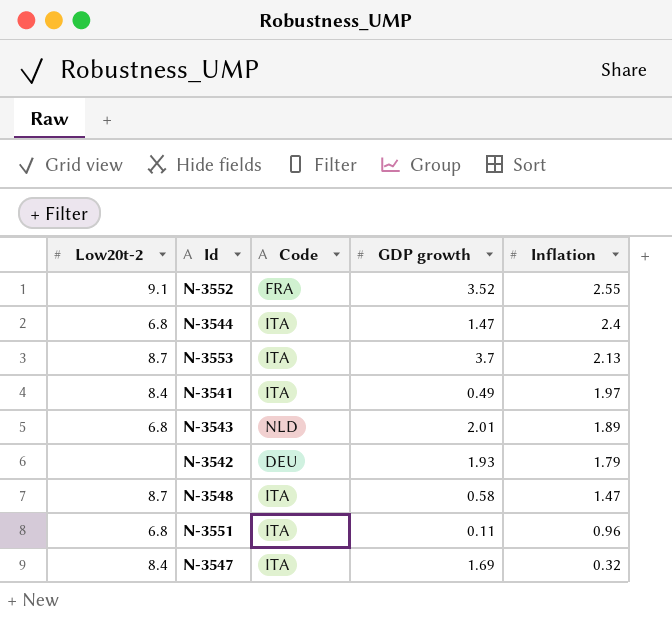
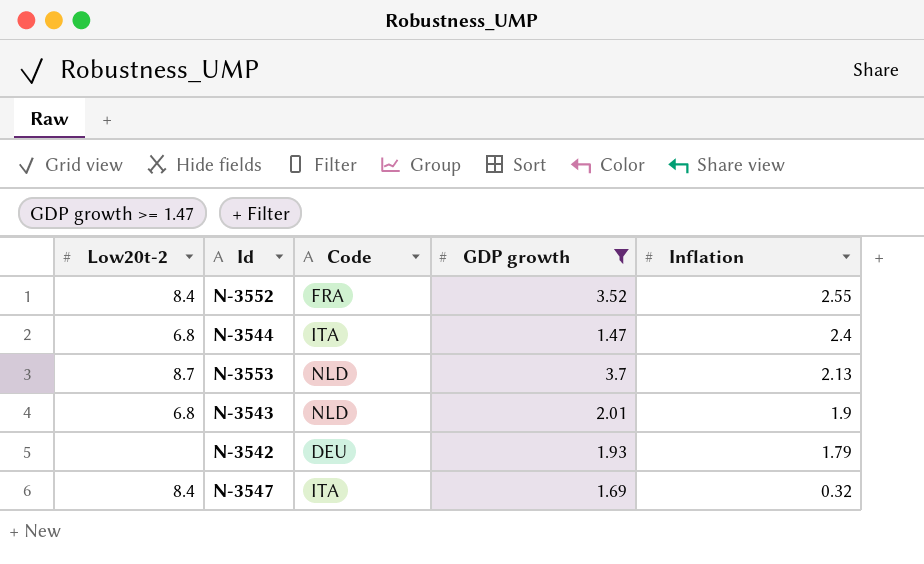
filter: none -> GDP growth >= 1.47
N-3552 | Low20t-2: 9.1 -> 8.4
N-3553 | Code: ITA -> NLD
N-3543 | Inflation: 1.89 -> 1.9

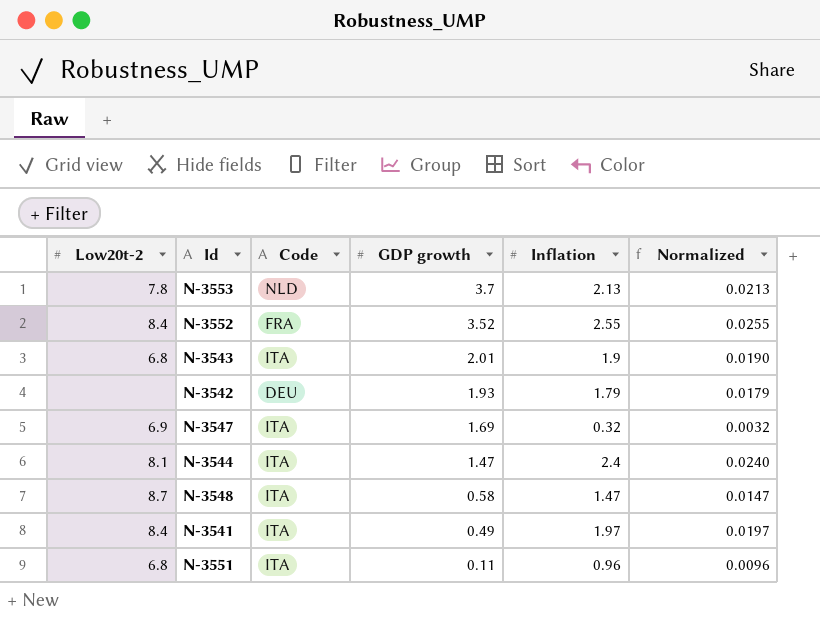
filter: GDP growth >= 1.47 -> none
row order: Inflation descending -> GDP growth descending
column Normalized | formula: none -> [Inflation] * 0.01
N-3553 | Low20t-2: 8.7 -> 7.8
N-3543 | Code: NLD -> ITA
N-3547 | Low20t-2: 8.4 -> 6.9
N-3544 | Low20t-2: 6.8 -> 8.1

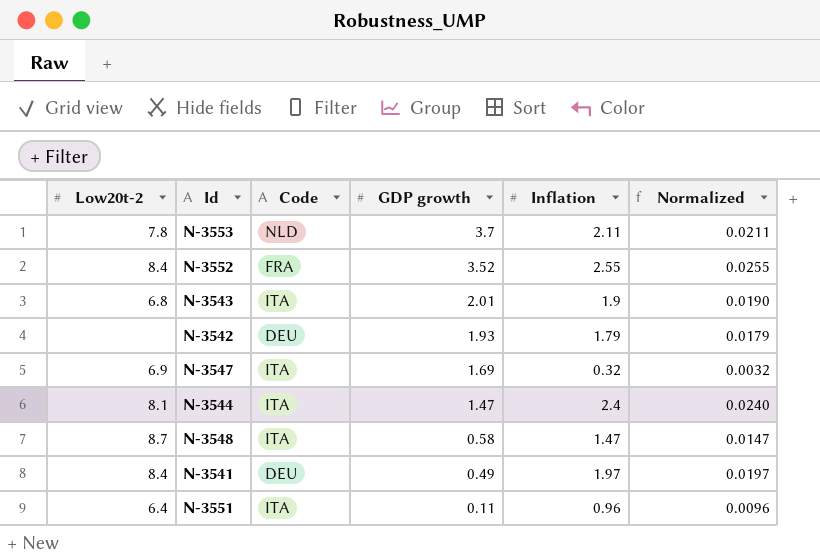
N-3553 | Inflation: 2.13 -> 2.11
N-3553 | Normalized: 0.0213 -> 0.0211
N-3541 | Code: ITA -> DEU
N-3551 | Low20t-2: 6.8 -> 6.4

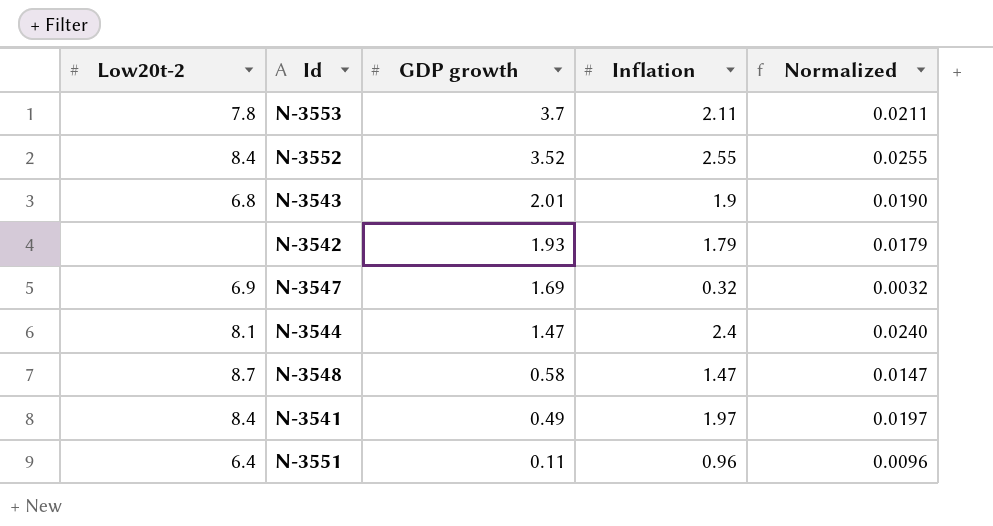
column Code | position: 3 -> none

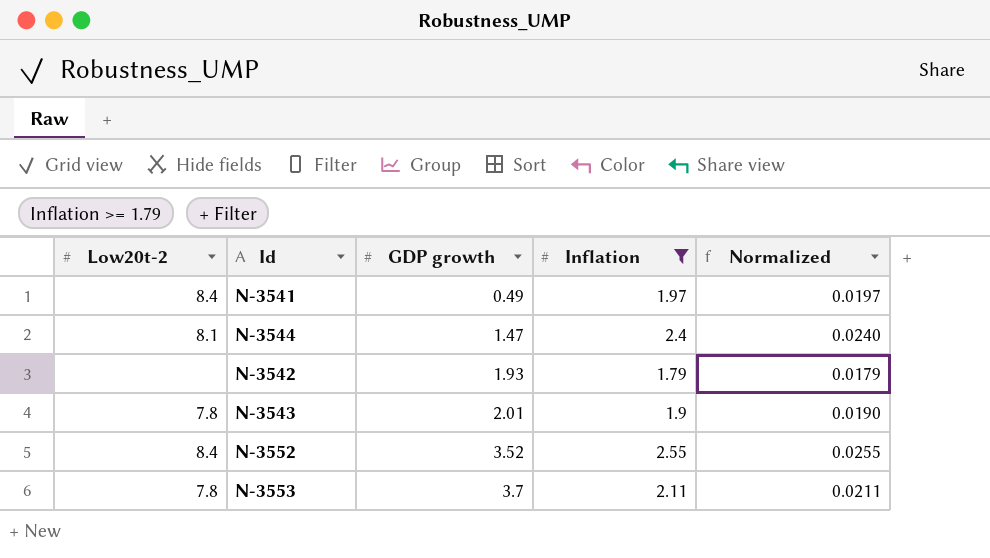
filter: none -> Inflation >= 1.79
row order: GDP growth descending -> GDP growth ascending
N-3543 | Low20t-2: 6.8 -> 7.8

